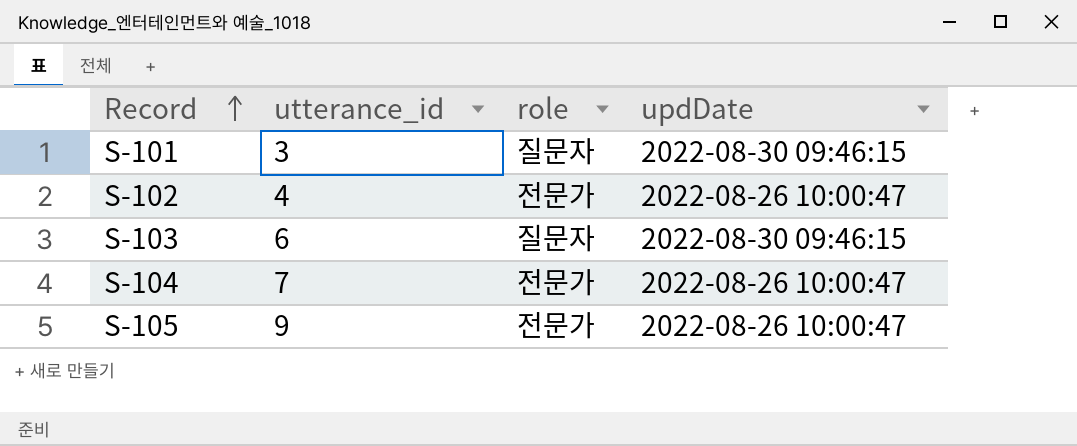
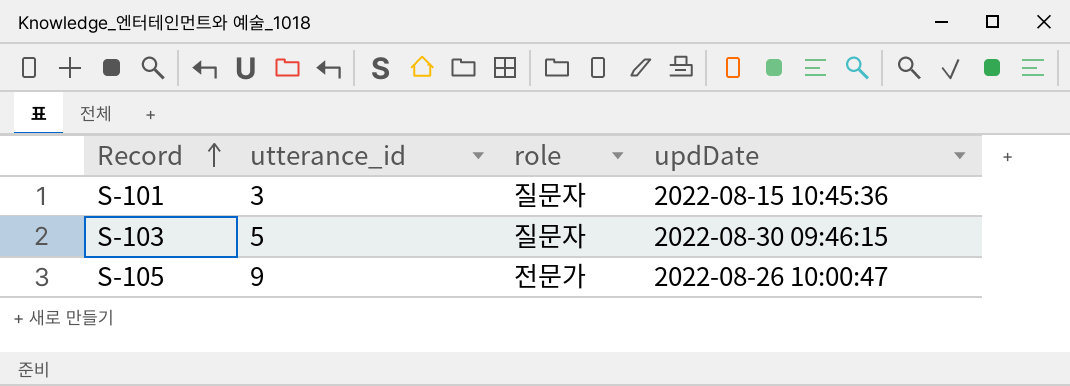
row S-102: 4 | 전문가 | 2022-08-26 10:00:47 -> none
row S-104: 7 | 전문가 | 2022-08-26 10:00:47 -> none
S-101 | updDate: 2022-08-30 09:46:15 -> 2022-08-15 10:45:36
S-103 | utterance_id: 6 -> 5

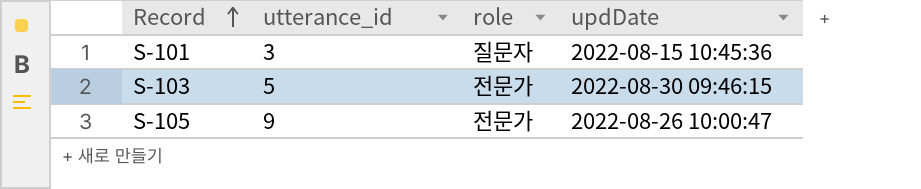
S-103 | role: 질문자 -> 전문가

